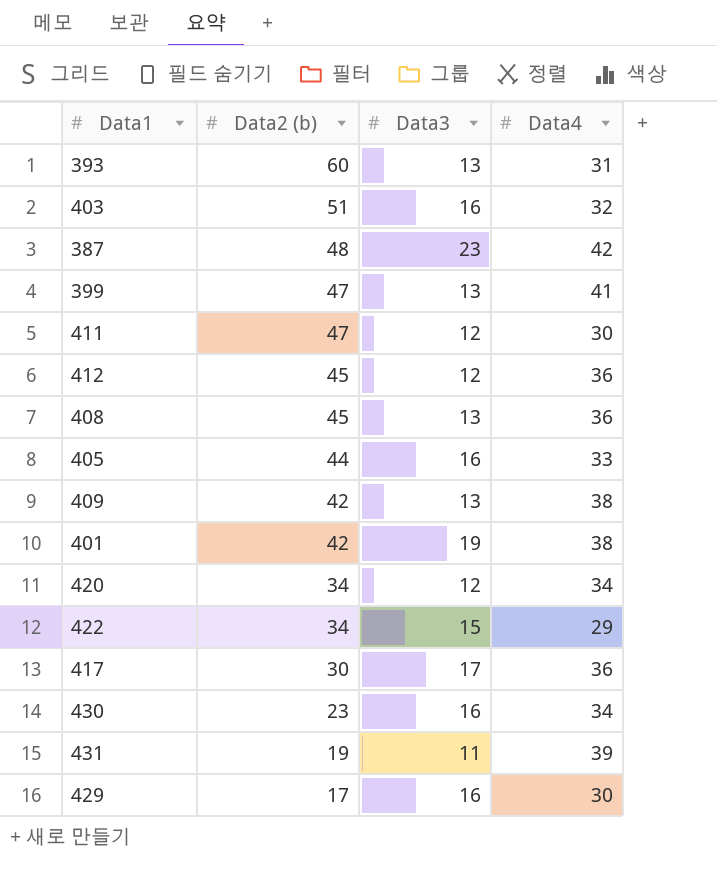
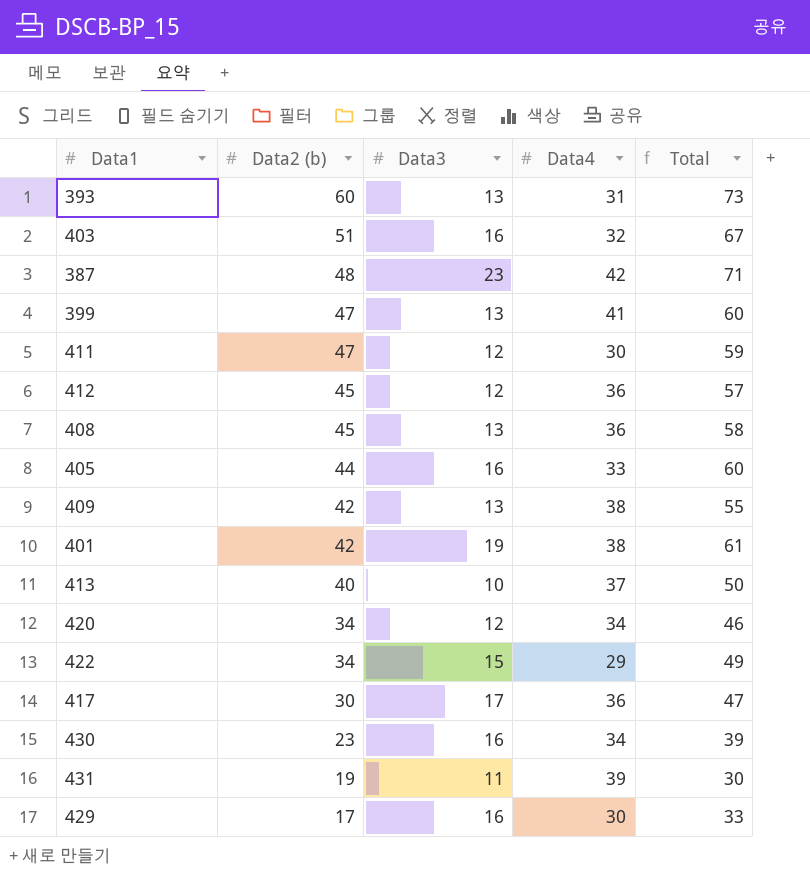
column Total | formula: none -> [Data2 (b)] + [Data3]
row 413: none -> 40 | 10 | 37 | 50

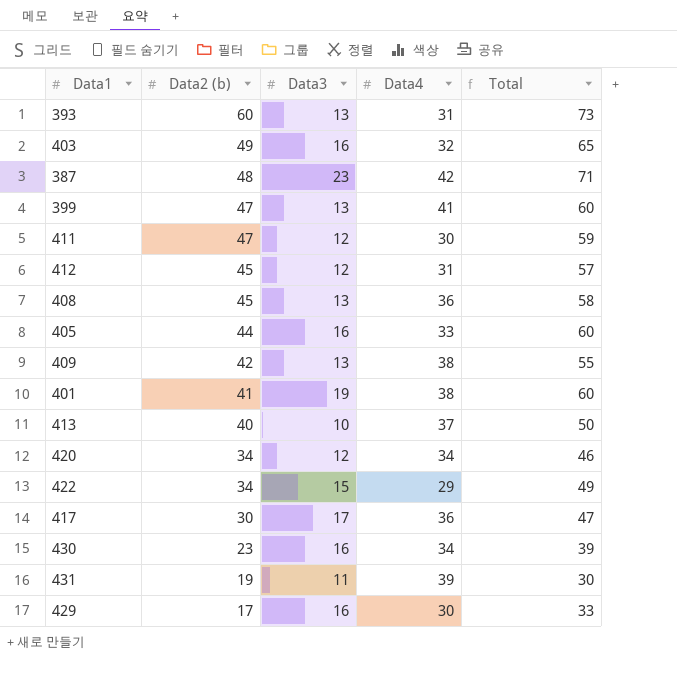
403 | Data2 (b): 51 -> 49
403 | Total: 67 -> 65
412 | Data4: 36 -> 31
401 | Data2 (b): 42 -> 41
401 | Total: 61 -> 60

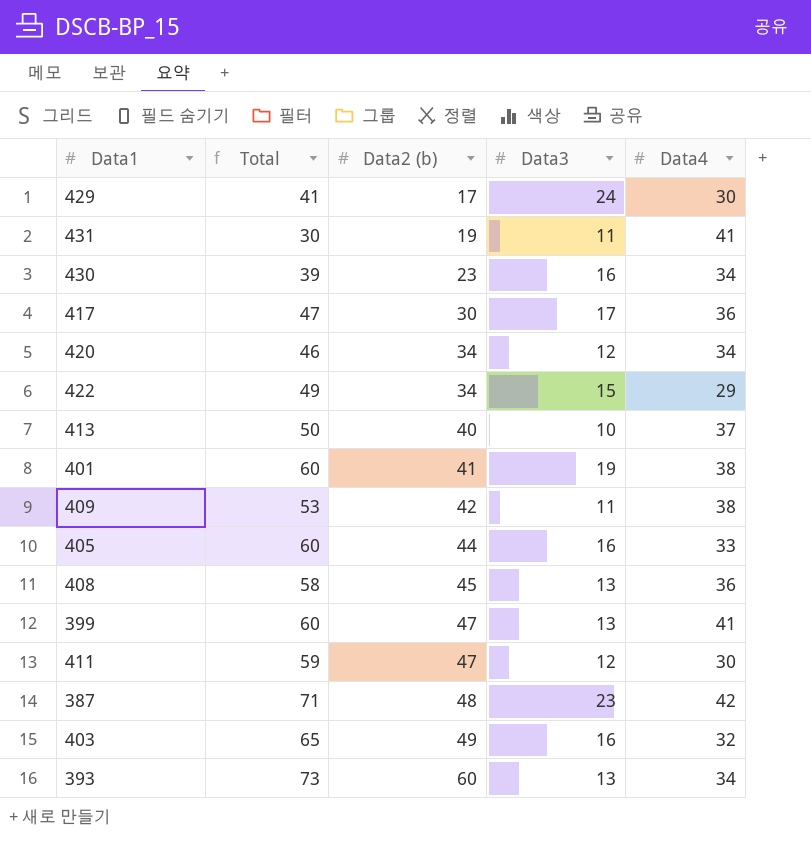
row order: Data2 (b) descending -> Data2 (b) ascending
column Total | position: 5 -> 2
row 412: 45 | 12 | 31 | 57 -> none
429 | Total: 33 -> 41
429 | Data3: 16 -> 24
431 | Data4: 39 -> 41
409 | Total: 55 -> 53
409 | Data3: 13 -> 11
393 | Data4: 31 -> 34

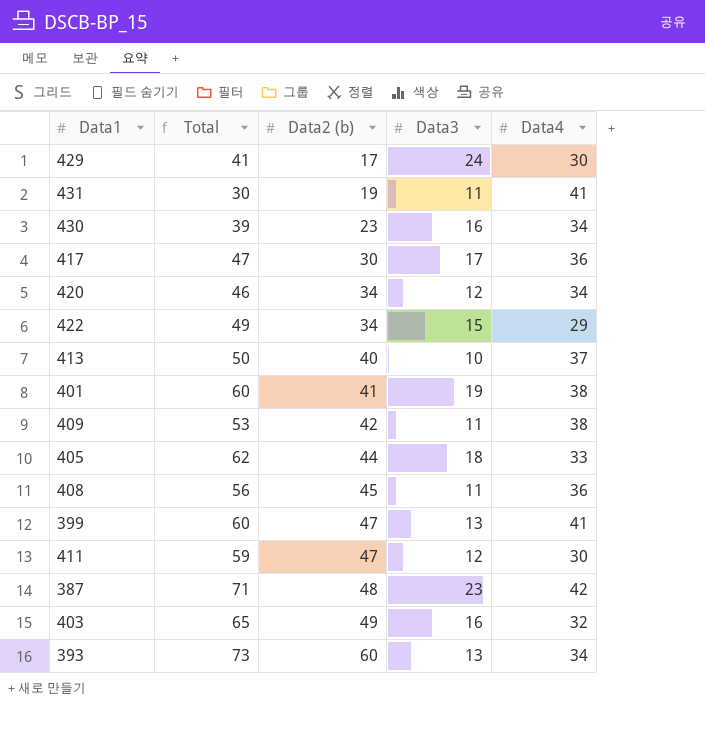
405 | Total: 60 -> 62
405 | Data3: 16 -> 18
408 | Total: 58 -> 56
408 | Data3: 13 -> 11

